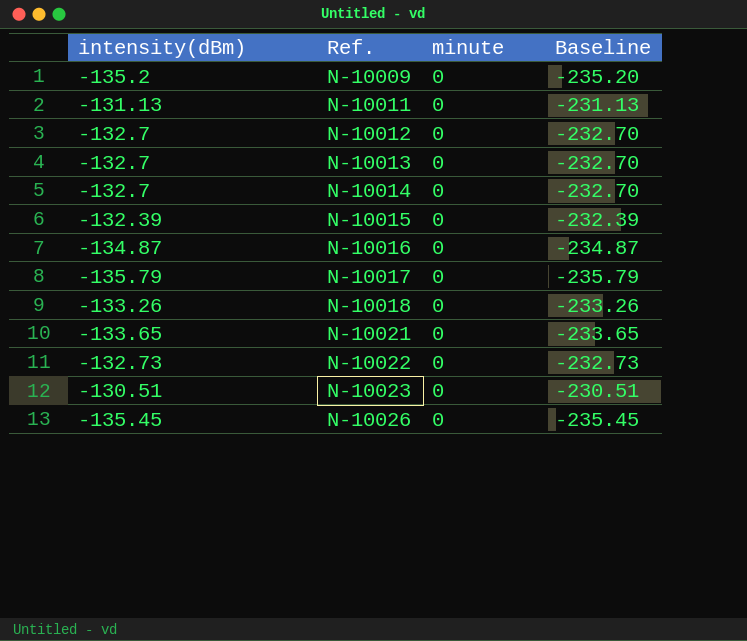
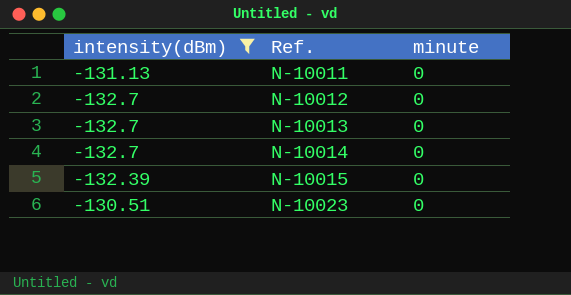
filter: none -> intensity(dBm) >= -132.7
column Baseline | formula: [intensity(dBm)] - 100 -> none

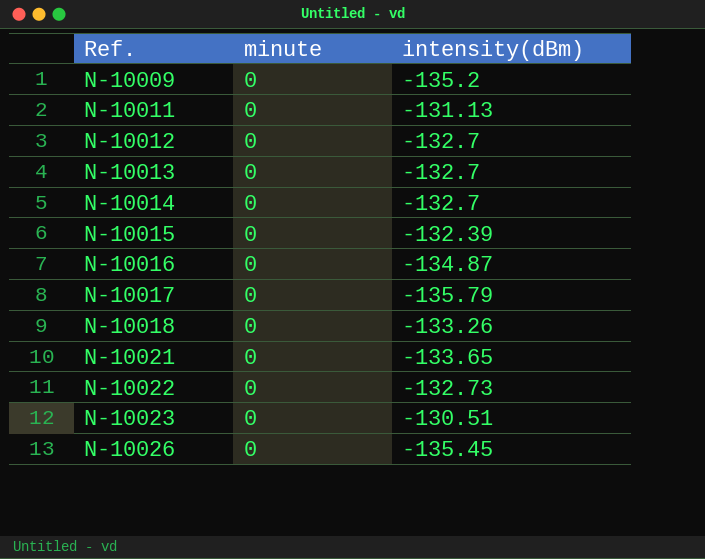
filter: intensity(dBm) >= -132.7 -> none
column intensity(dBm) | position: 1 -> 3

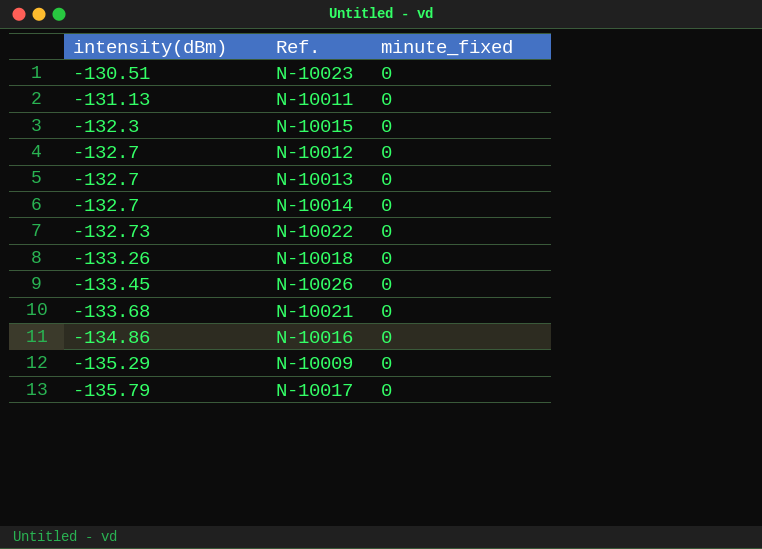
row order: Ref. ascending -> intensity(dBm) descending
column intensity(dBm) | position: 3 -> 1
column name: minute -> minute_fixed
N-10015 | intensity(dBm): -132.39 -> -132.3
N-10026 | intensity(dBm): -135.45 -> -133.45
N-10021 | intensity(dBm): -133.65 -> -133.68
N-10016 | intensity(dBm): -134.87 -> -134.86
N-10009 | intensity(dBm): -135.2 -> -135.29

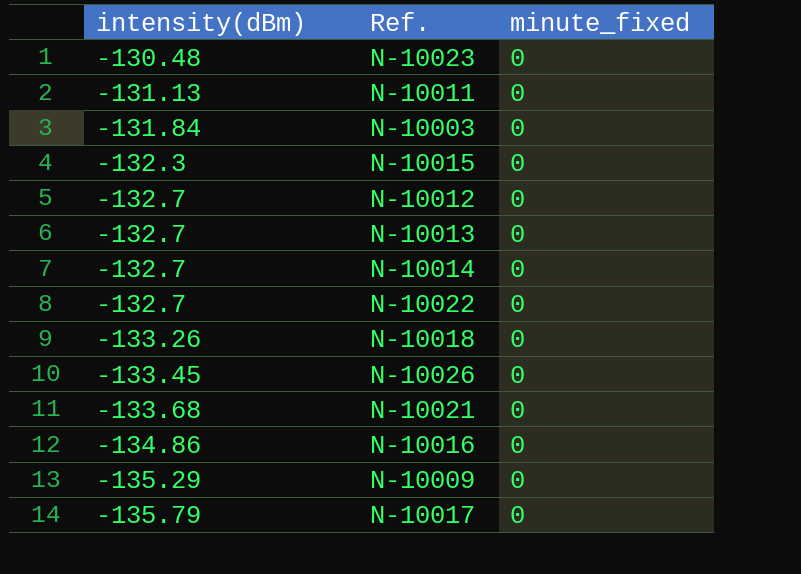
N-10023 | intensity(dBm): -130.51 -> -130.48
row N-10003: none -> -131.84 | 0
N-10022 | intensity(dBm): -132.73 -> -132.7

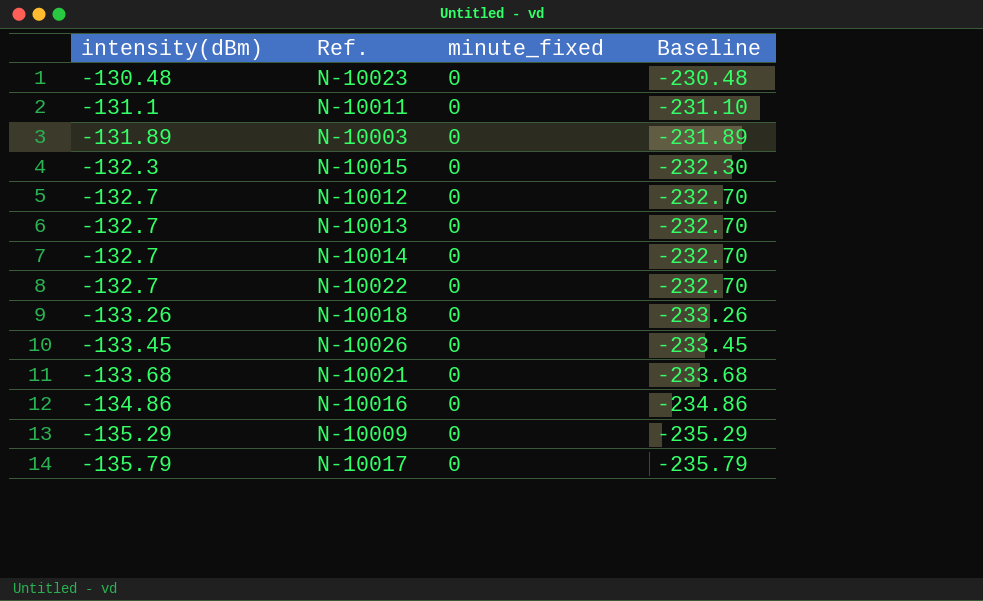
column Baseline | formula: none -> [intensity(dBm)] - 100
N-10011 | intensity(dBm): -131.13 -> -131.1
N-10003 | intensity(dBm): -131.84 -> -131.89

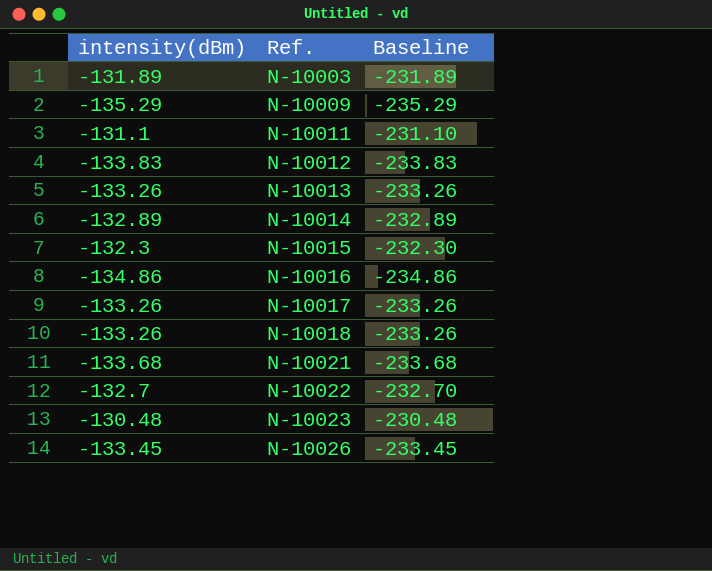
row order: intensity(dBm) descending -> Ref. ascending
column minute_fixed | position: 3 -> none
N-10012 | intensity(dBm): -132.7 -> -133.83
N-10012 | Baseline: -232.70 -> -233.83
N-10013 | intensity(dBm): -132.7 -> -133.26
N-10013 | Baseline: -232.70 -> -233.26
N-10014 | intensity(dBm): -132.7 -> -132.89
N-10014 | Baseline: -232.70 -> -232.89
N-10017 | intensity(dBm): -135.79 -> -133.26
N-10017 | Baseline: -235.79 -> -233.26

